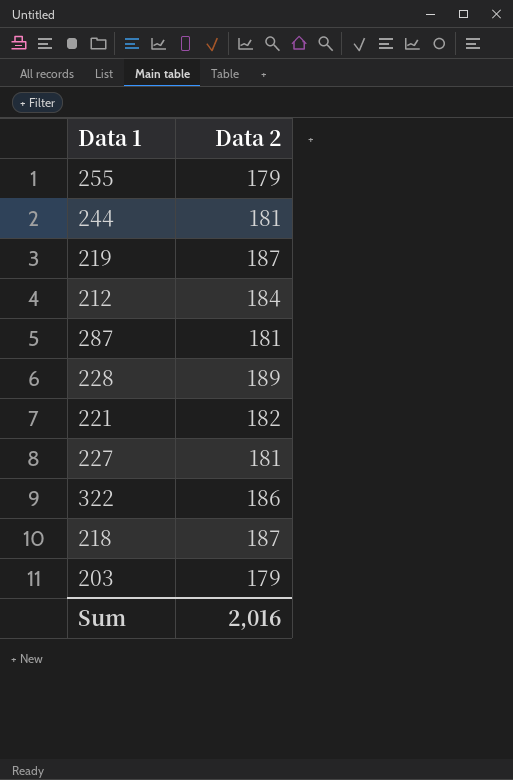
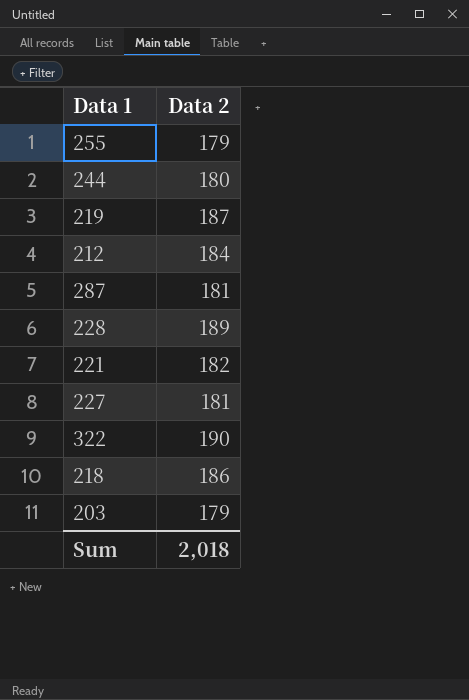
244 | Data 2: 181 -> 180
322 | Data 2: 186 -> 190
218 | Data 2: 187 -> 186
Sum | Data 2: 2,016 -> 2,018

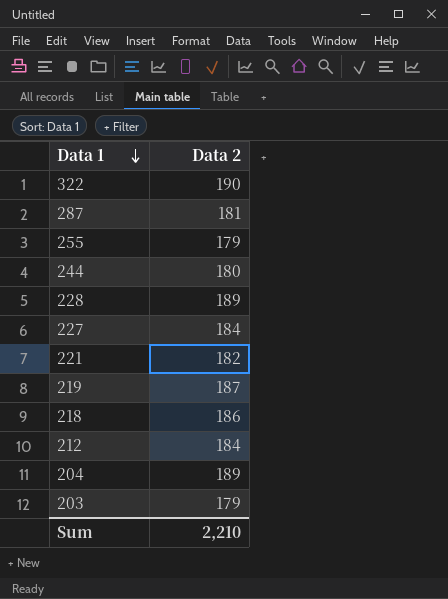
row order: none -> Data 1 descending
227 | Data 2: 181 -> 184
row 204: none -> 189
Sum | Data 2: 2,018 -> 2,210

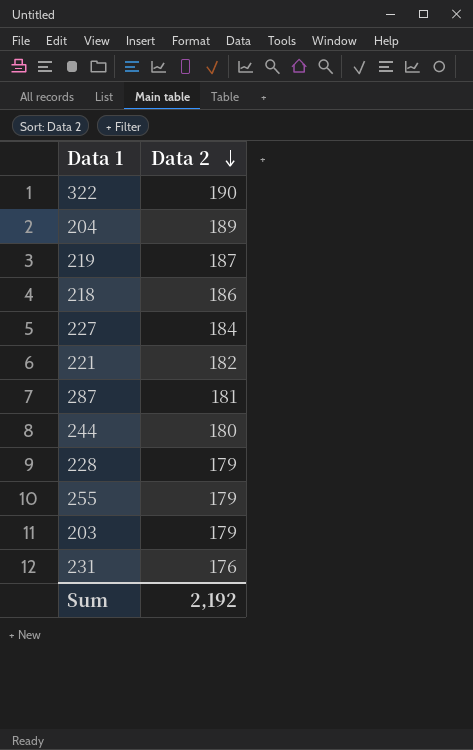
row order: Data 1 descending -> Data 2 descending
row 212: 184 -> none
228 | Data 2: 189 -> 179
row 231: none -> 176
Sum | Data 2: 2,210 -> 2,192

